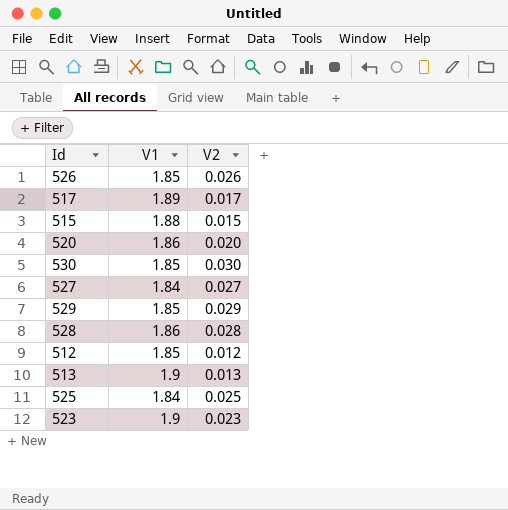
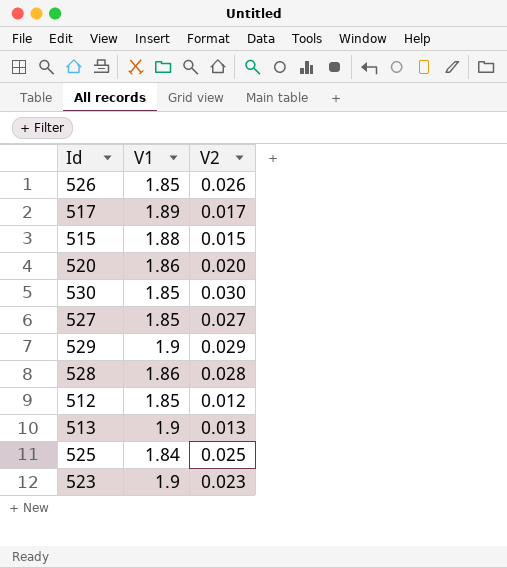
527 | V1: 1.84 -> 1.85
529 | V1: 1.85 -> 1.9

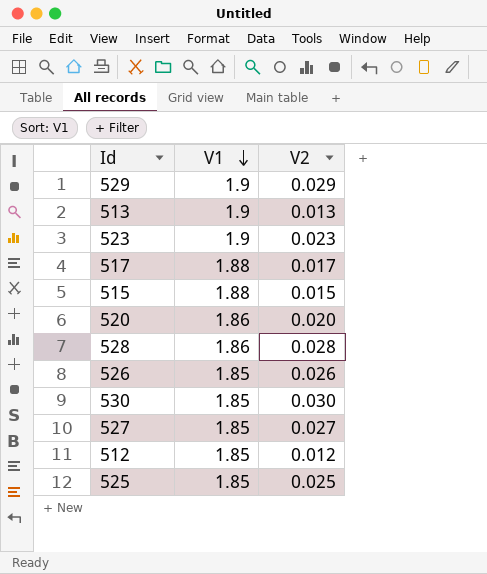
row order: none -> V1 descending
517 | V1: 1.89 -> 1.88
525 | V1: 1.84 -> 1.85

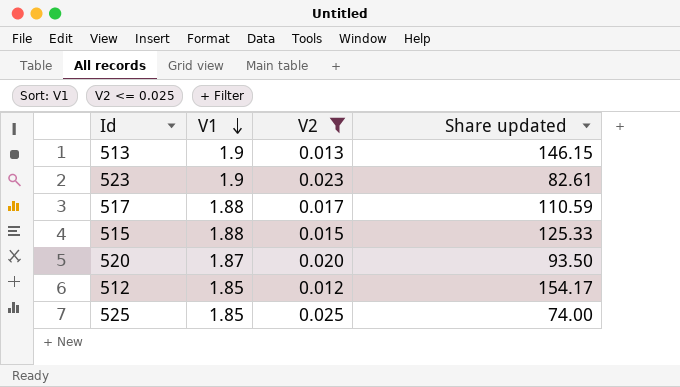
filter: none -> V2 <= 0.025
column Share updated | formula: none -> [V1] / [V2]
520 | V1: 1.86 -> 1.87

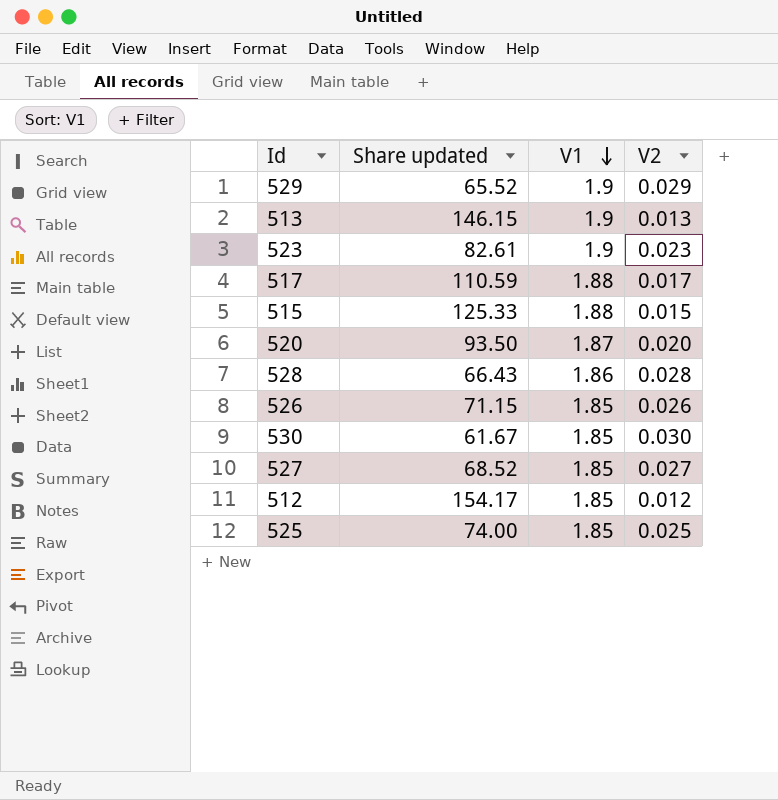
filter: V2 <= 0.025 -> none
column Share updated | position: 4 -> 2

